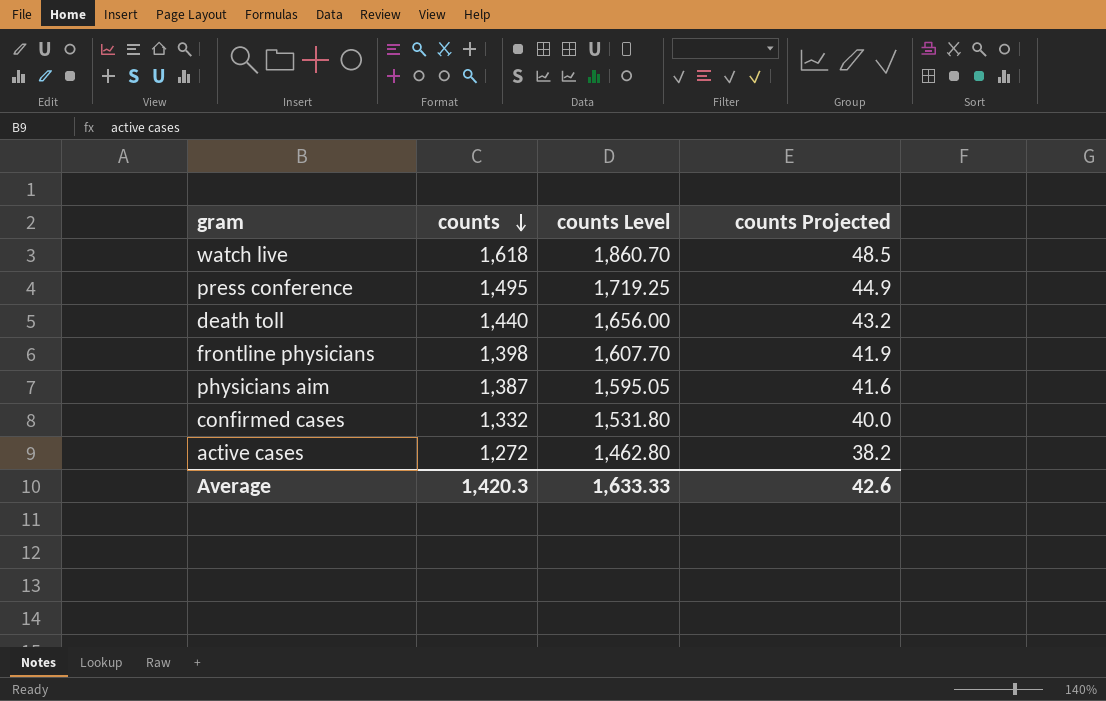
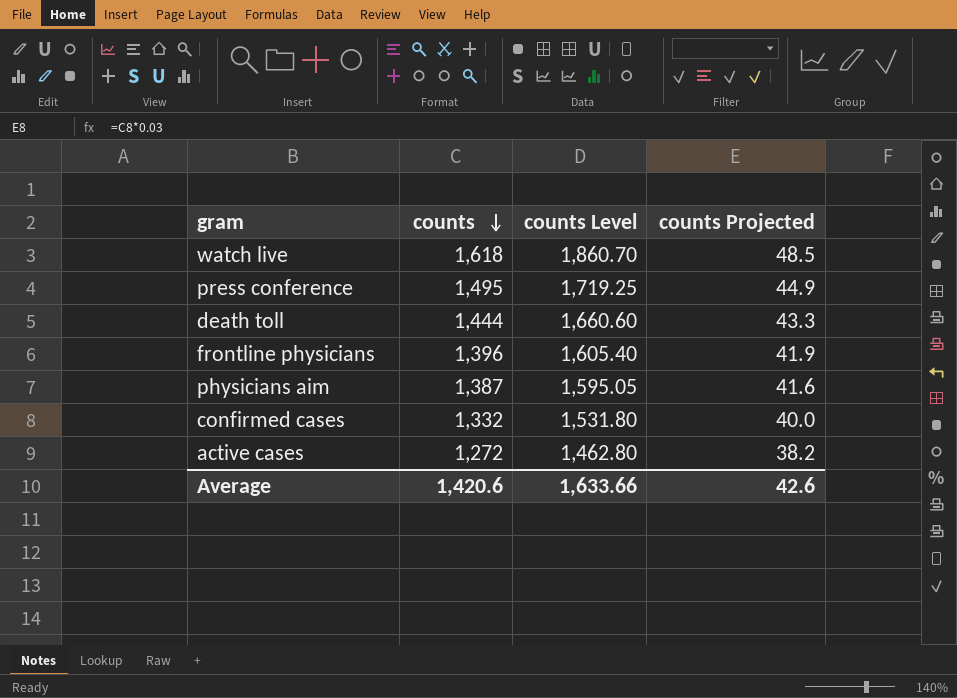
death toll | counts: 1,440 -> 1,444
death toll | counts Level: 1,656.00 -> 1,660.60
death toll | counts Projected: 43.2 -> 43.3
frontline physicians | counts: 1,398 -> 1,396
frontline physicians | counts Level: 1,607.70 -> 1,605.40
Average | counts: 1,420.3 -> 1,420.6
Average | counts Level: 1,633.33 -> 1,633.66

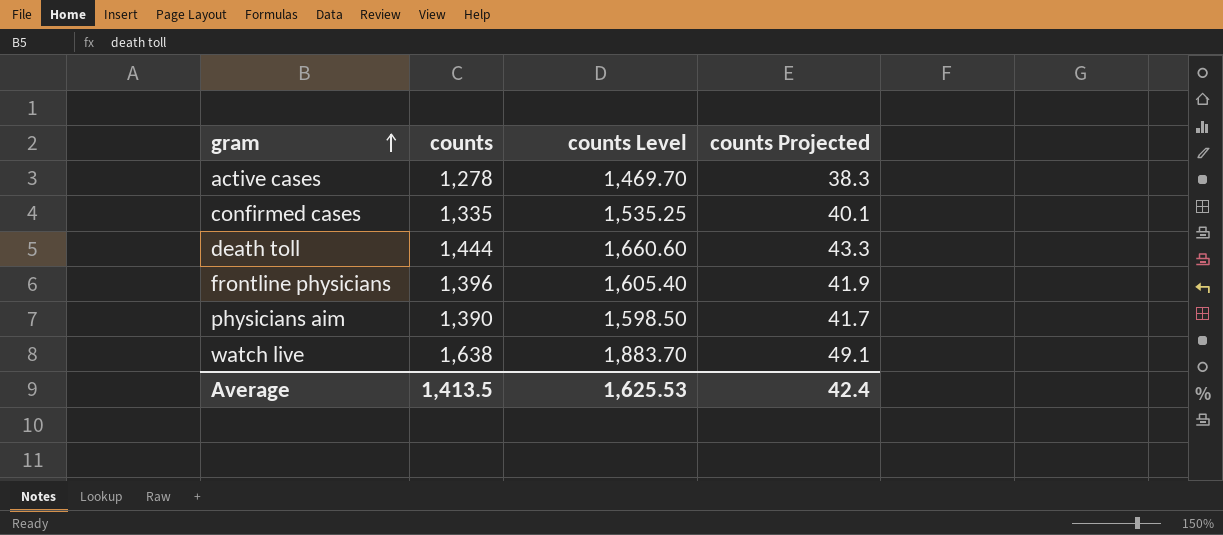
row order: counts descending -> gram ascending
row press conference: 1,495 | 1,719.25 | 44.9 -> none
active cases | counts: 1,272 -> 1,278
active cases | counts Level: 1,462.80 -> 1,469.70
active cases | counts Projected: 38.2 -> 38.3
confirmed cases | counts: 1,332 -> 1,335
confirmed cases | counts Level: 1,531.80 -> 1,535.25
confirmed cases | counts Projected: 40.0 -> 40.1
physicians aim | counts: 1,387 -> 1,390
physicians aim | counts Level: 1,595.05 -> 1,598.50
physicians aim | counts Projected: 41.6 -> 41.7
watch live | counts: 1,618 -> 1,638
watch live | counts Level: 1,860.70 -> 1,883.70
watch live | counts Projected: 48.5 -> 49.1
Average | counts: 1,420.6 -> 1,413.5
Average | counts Level: 1,633.66 -> 1,625.53
Average | counts Projected: 42.6 -> 42.4

